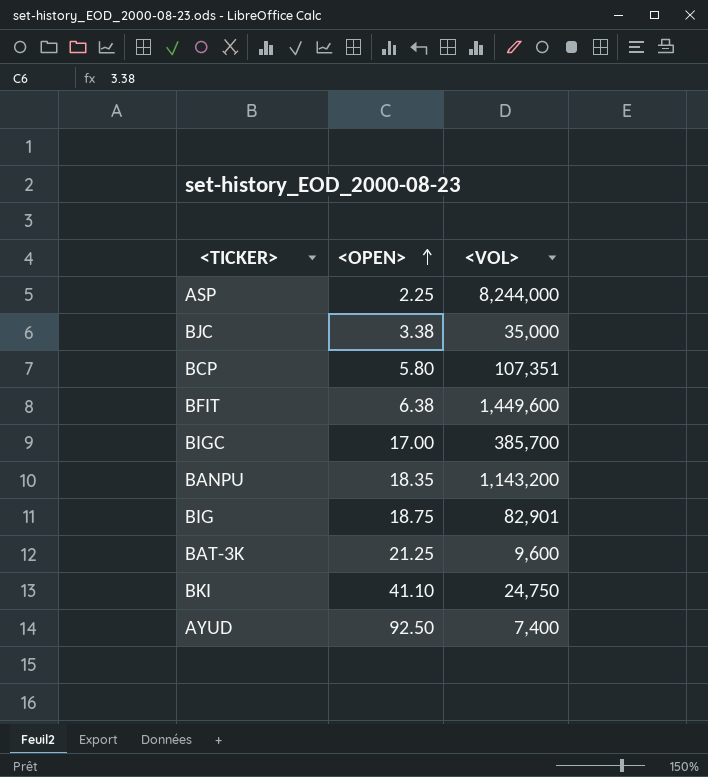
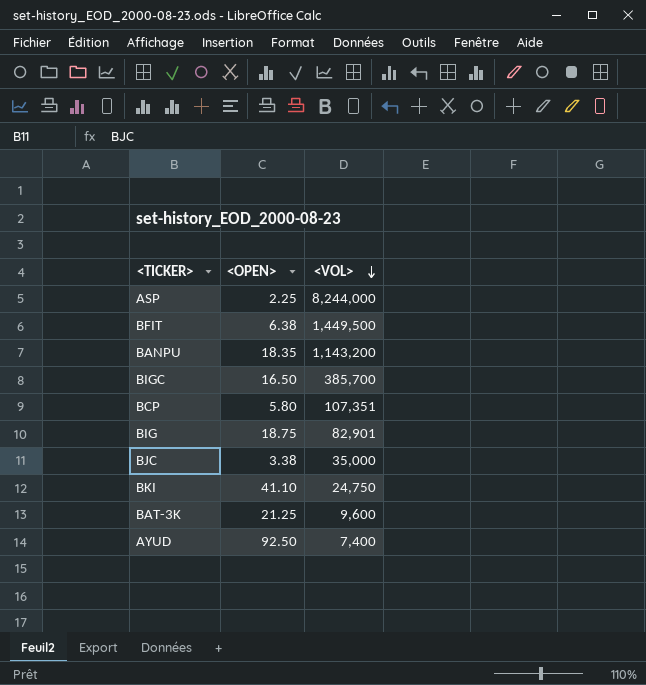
row order: <OPEN> ascending -> <VOL> descending
BFIT | <VOL>: 1,449,600 -> 1,449,500
BIGC | <OPEN>: 17.00 -> 16.50

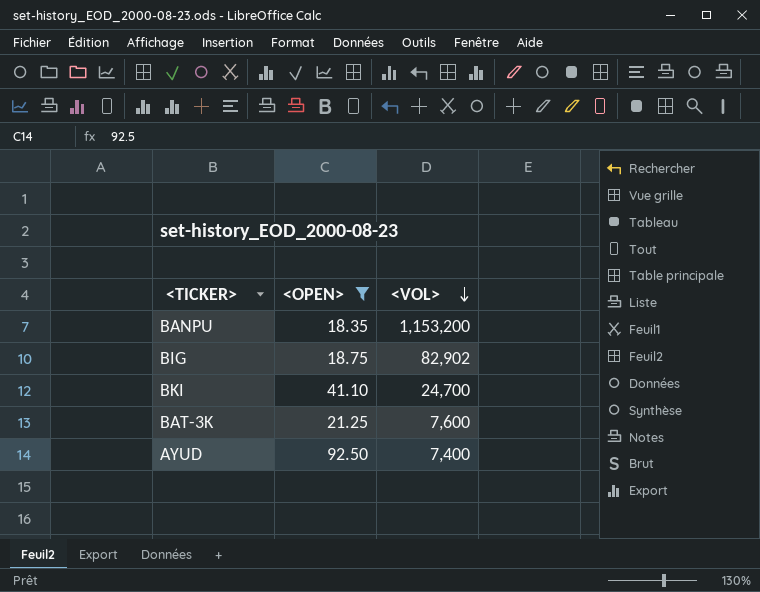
filter: none -> <OPEN> >= 18.35
BANPU | <VOL>: 1,143,200 -> 1,153,200
BIG | <VOL>: 82,901 -> 82,902
BKI | <VOL>: 24,750 -> 24,700
BAT-3K | <VOL>: 9,600 -> 7,600

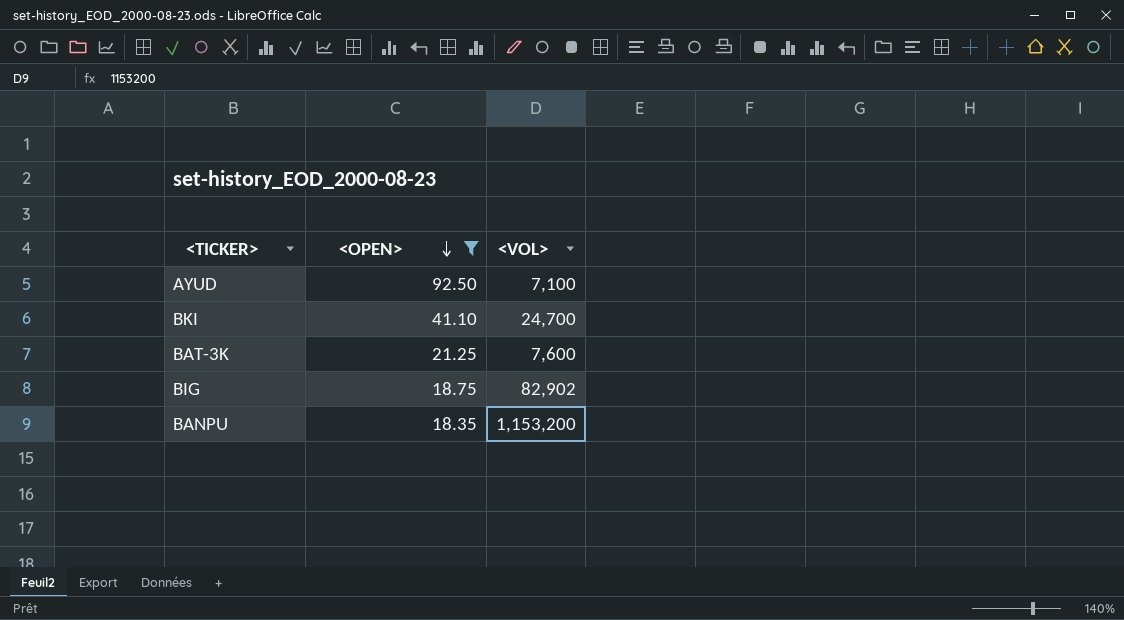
row order: <VOL> descending -> <OPEN> descending
AYUD | <VOL>: 7,400 -> 7,100

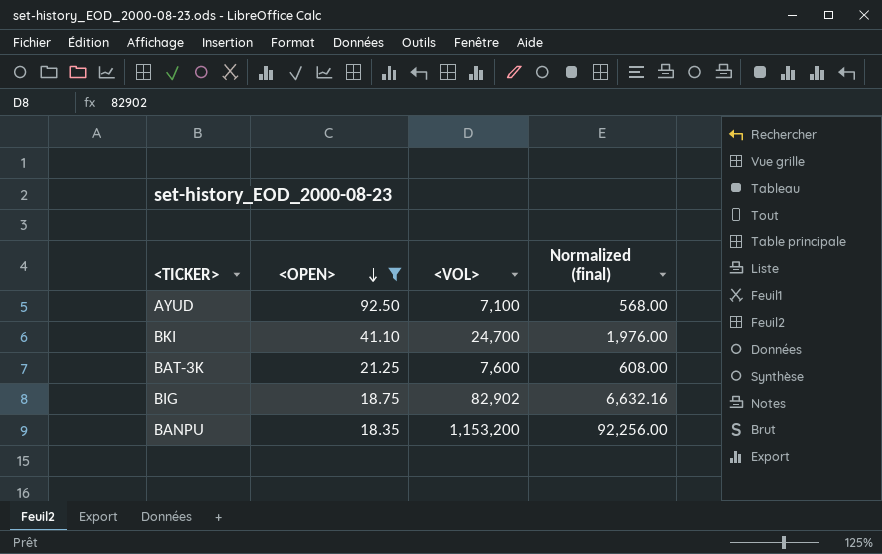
column Normalized (final) | formula: none -> [<VOL>] * 0.08

